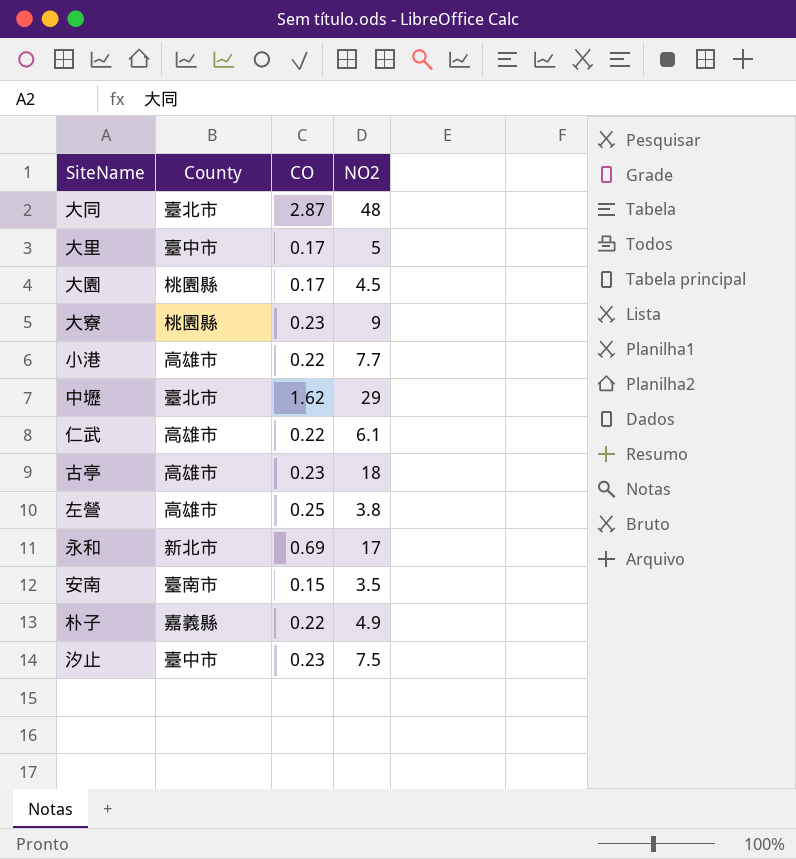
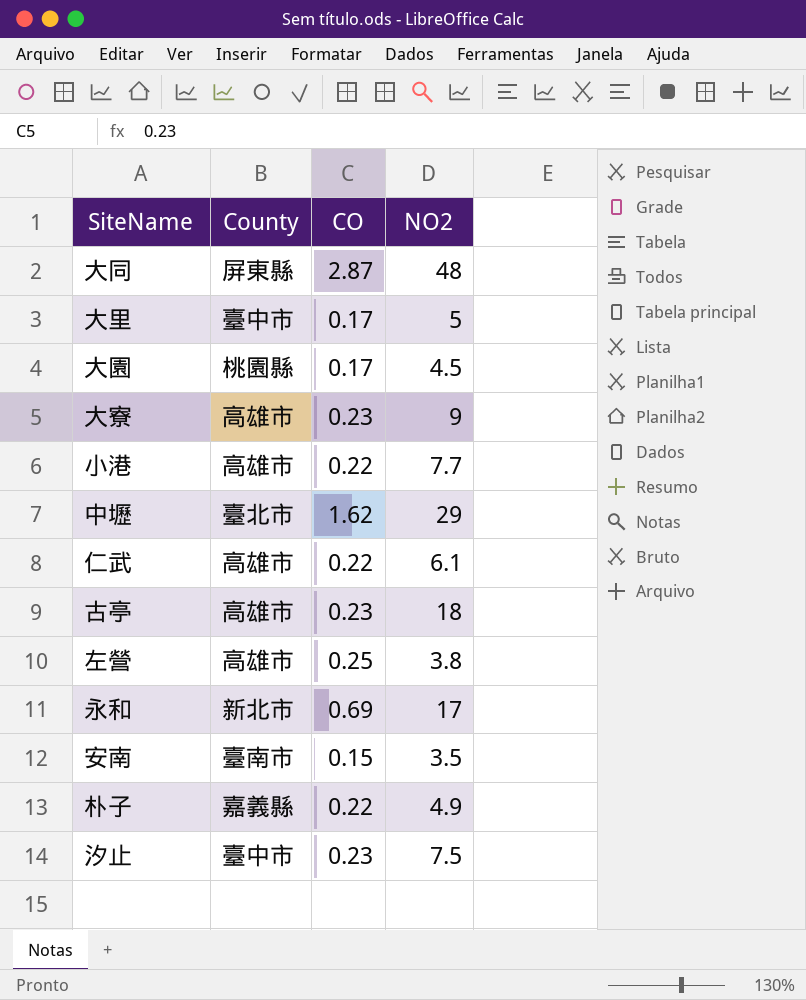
大同 | County: 臺北市 -> 屏東縣
大寮 | County: 桃園縣 -> 高雄市

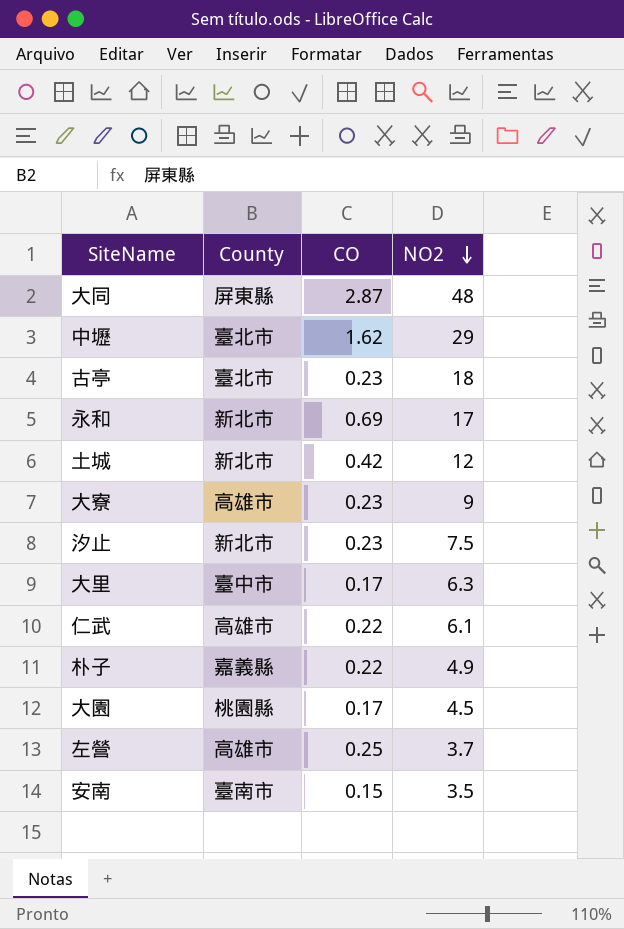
row order: none -> NO2 descending
row 小港: 高雄市 | 0.22 | 7.7 -> none
古亭 | County: 高雄市 -> 臺北市
row 土城: none -> 新北市 | 0.42 | 12
汐止 | County: 臺中市 -> 新北市
大里 | NO2: 5 -> 6.3
左營 | NO2: 3.8 -> 3.7

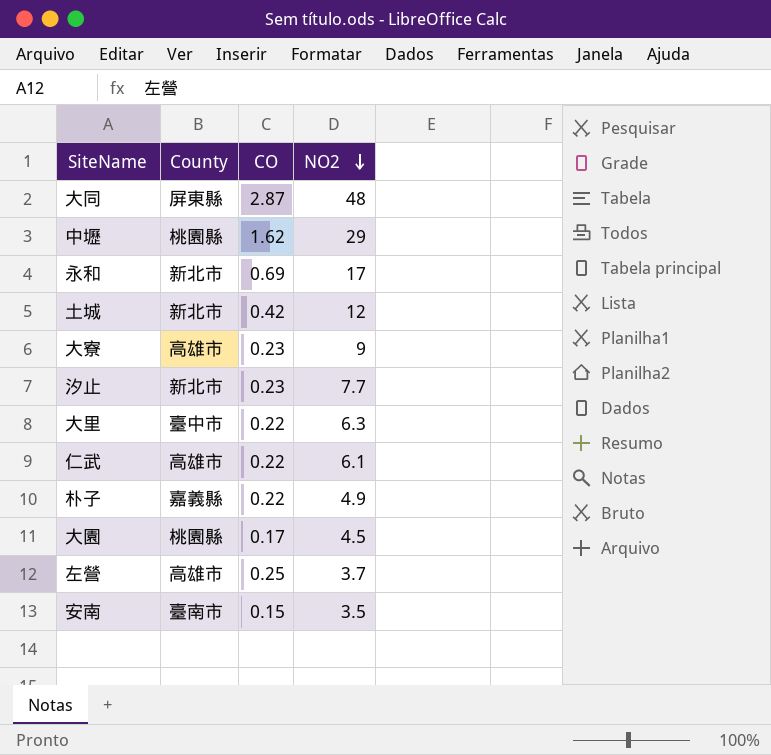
row 古亭: 臺北市 | 0.23 | 18 -> none
中壢 | County: 臺北市 -> 桃園縣
汐止 | NO2: 7.5 -> 7.7
大里 | CO: 0.17 -> 0.22

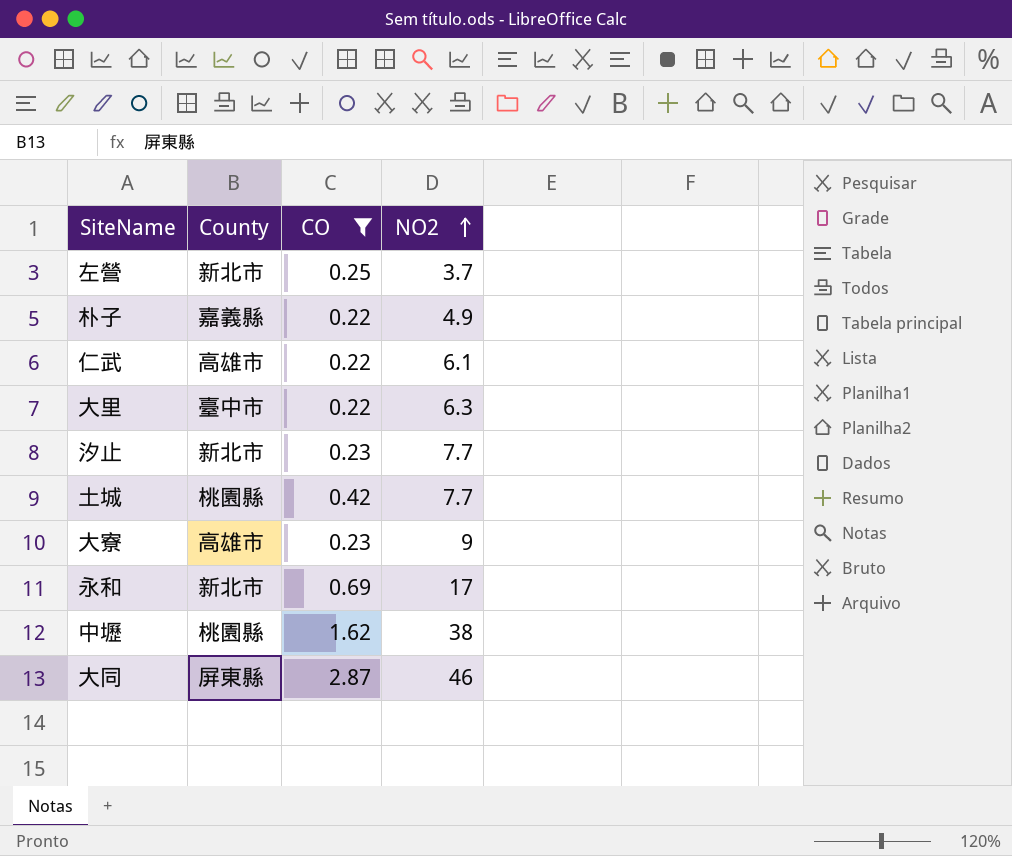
filter: none -> CO >= 0.22
row order: NO2 descending -> NO2 ascending
左營 | County: 高雄市 -> 新北市
土城 | County: 新北市 -> 桃園縣
土城 | NO2: 12 -> 7.7
中壢 | NO2: 29 -> 38
大同 | NO2: 48 -> 46

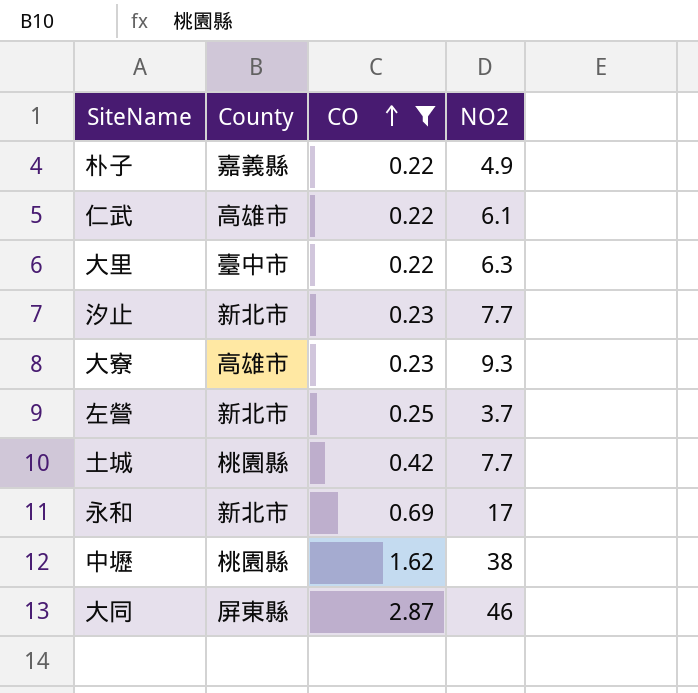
row order: NO2 ascending -> CO ascending
大寮 | NO2: 9 -> 9.3

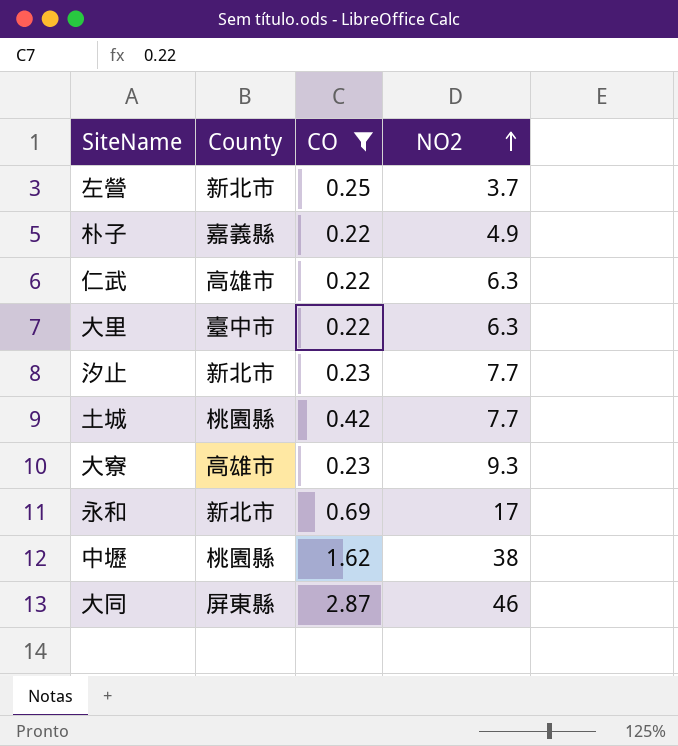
row order: CO ascending -> NO2 ascending
仁武 | NO2: 6.1 -> 6.3

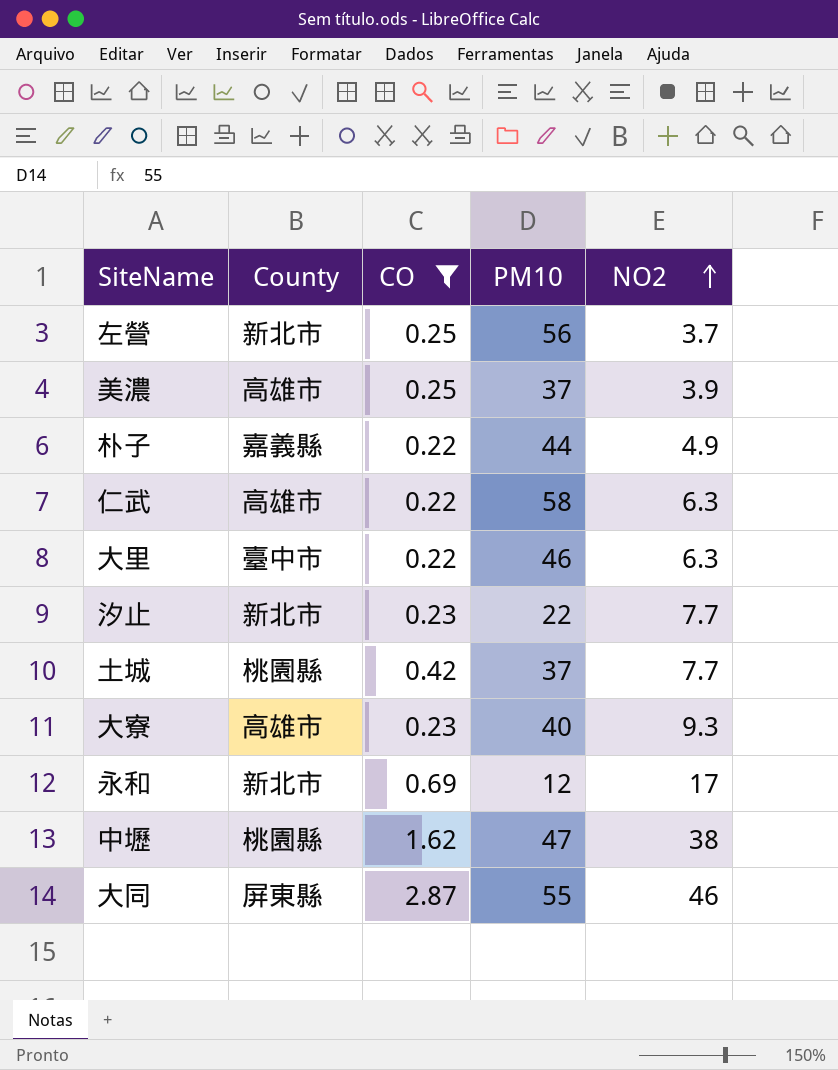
column PM10 | position: none -> 4
row 美濃: none -> 高雄市 | 0.25 | 37 | 3.9

